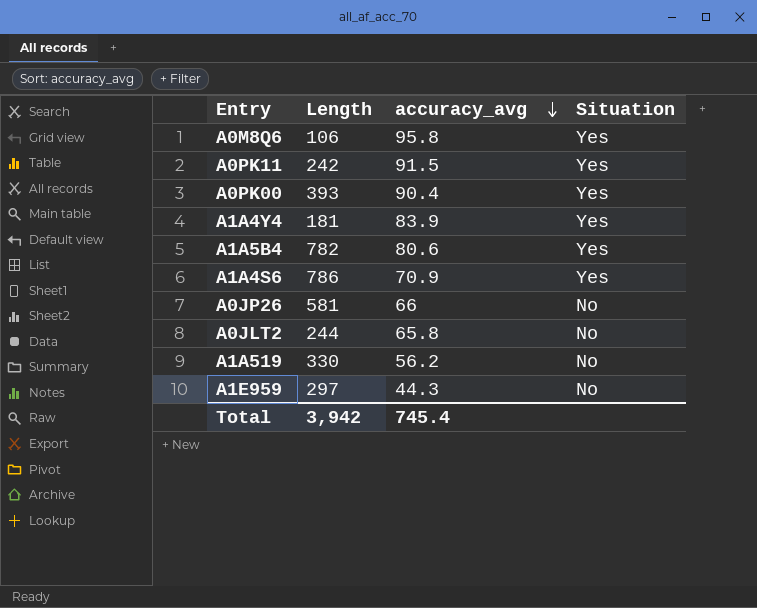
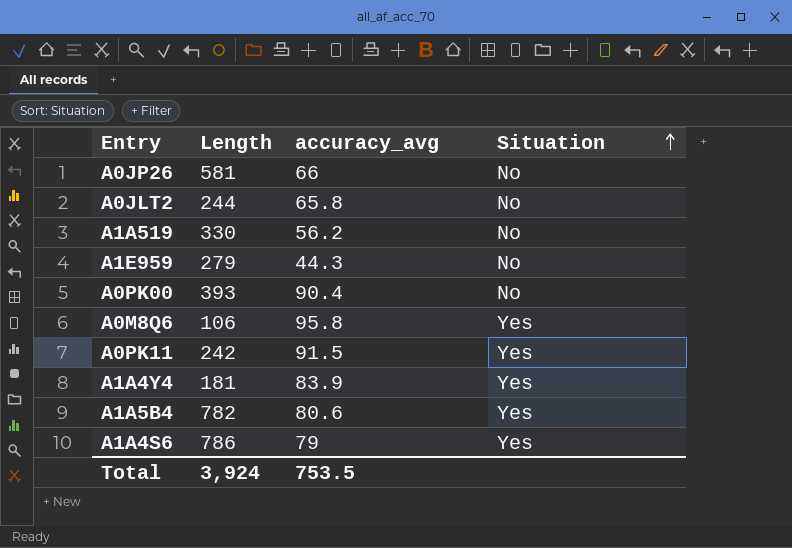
row order: accuracy_avg descending -> Situation ascending
A1E959 | Length: 297 -> 279
A0PK00 | Situation: Yes -> No
A1A4S6 | accuracy_avg: 70.9 -> 79
Total | Length: 3,942 -> 3,924
Total | accuracy_avg: 745.4 -> 753.5

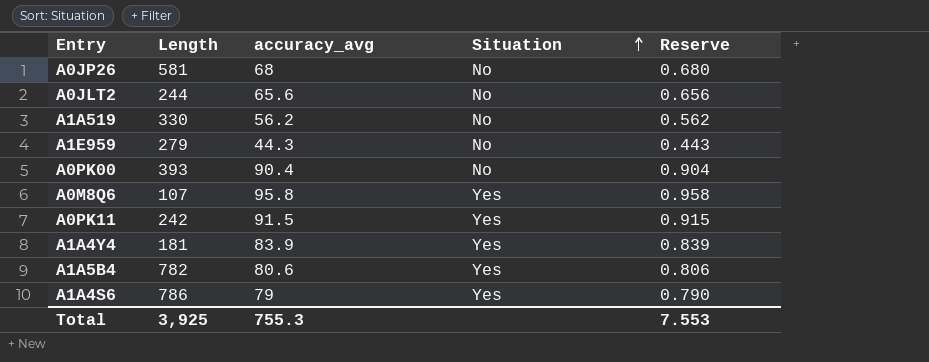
column Reserve | formula: none -> [accuracy_avg] * 0.01
A0JP26 | accuracy_avg: 66 -> 68
A0JLT2 | accuracy_avg: 65.8 -> 65.6
A0M8Q6 | Length: 106 -> 107
Total | Length: 3,924 -> 3,925
Total | accuracy_avg: 753.5 -> 755.3

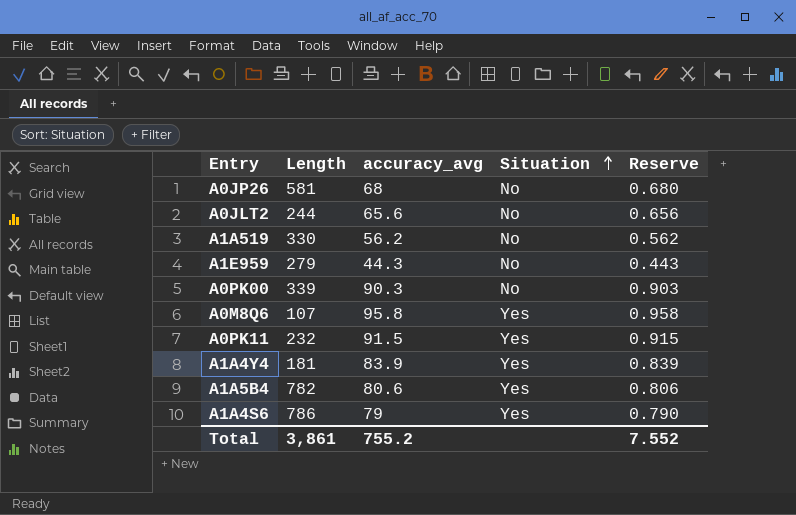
A0PK00 | Length: 393 -> 339
A0PK00 | accuracy_avg: 90.4 -> 90.3
A0PK00 | Reserve: 0.904 -> 0.903
A0PK11 | Length: 242 -> 232
Total | Length: 3,925 -> 3,861
Total | accuracy_avg: 755.3 -> 755.2
Total | Reserve: 7.553 -> 7.552

